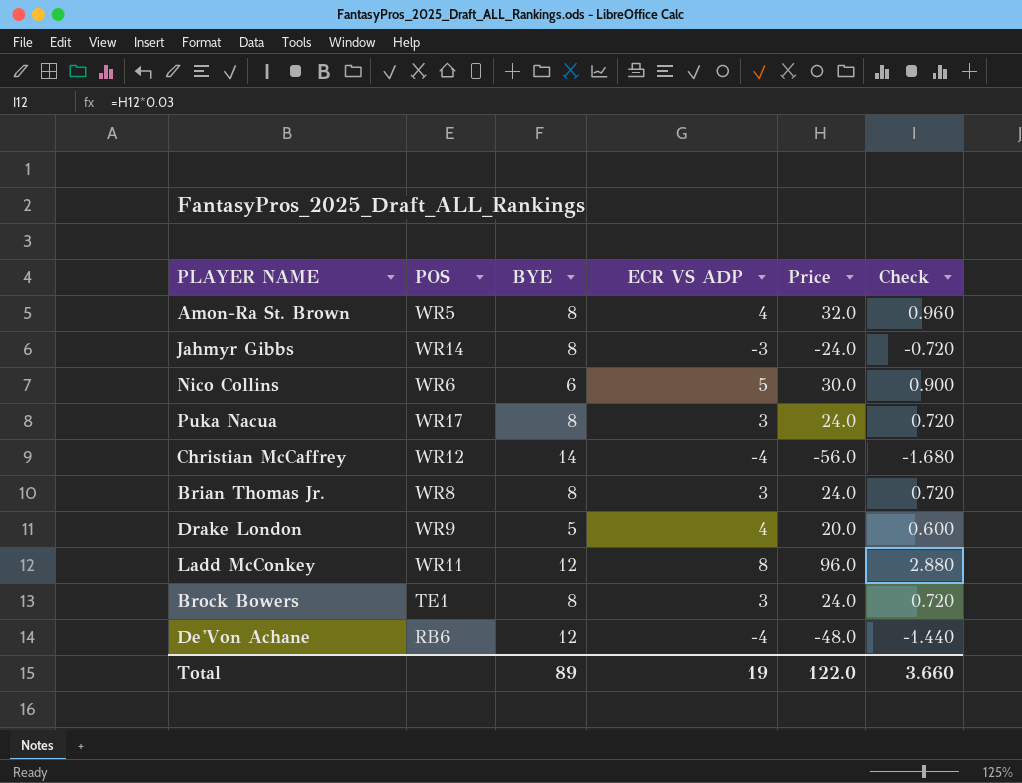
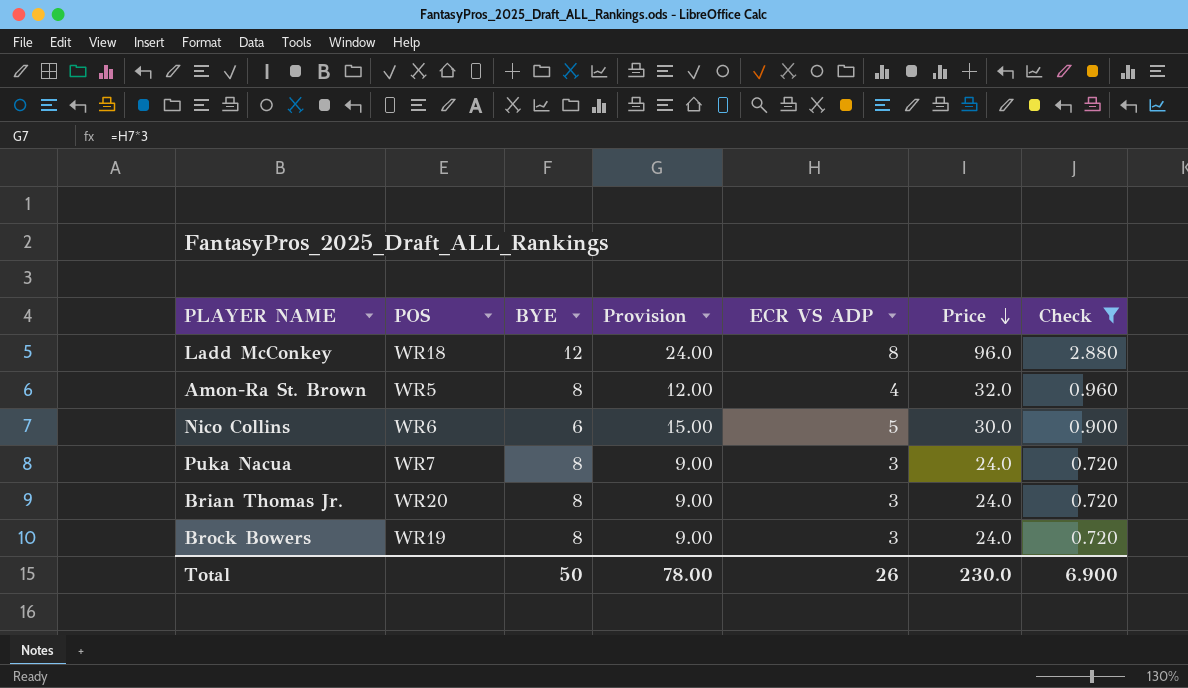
filter: none -> Check >= 0.720
row order: none -> Price descending
column Provision | formula: none -> [ECR VS ADP] * 3
Ladd McConkey | POS: WR11 -> WR18
Puka Nacua | POS: WR17 -> WR7
Brian Thomas Jr. | POS: WR8 -> WR20
Brock Bowers | POS: TE1 -> WR19
Total | BYE: 89 -> 50
Total | ECR VS ADP: 19 -> 26
Total | Price: 122.0 -> 230.0
Total | Check: 3.660 -> 6.900

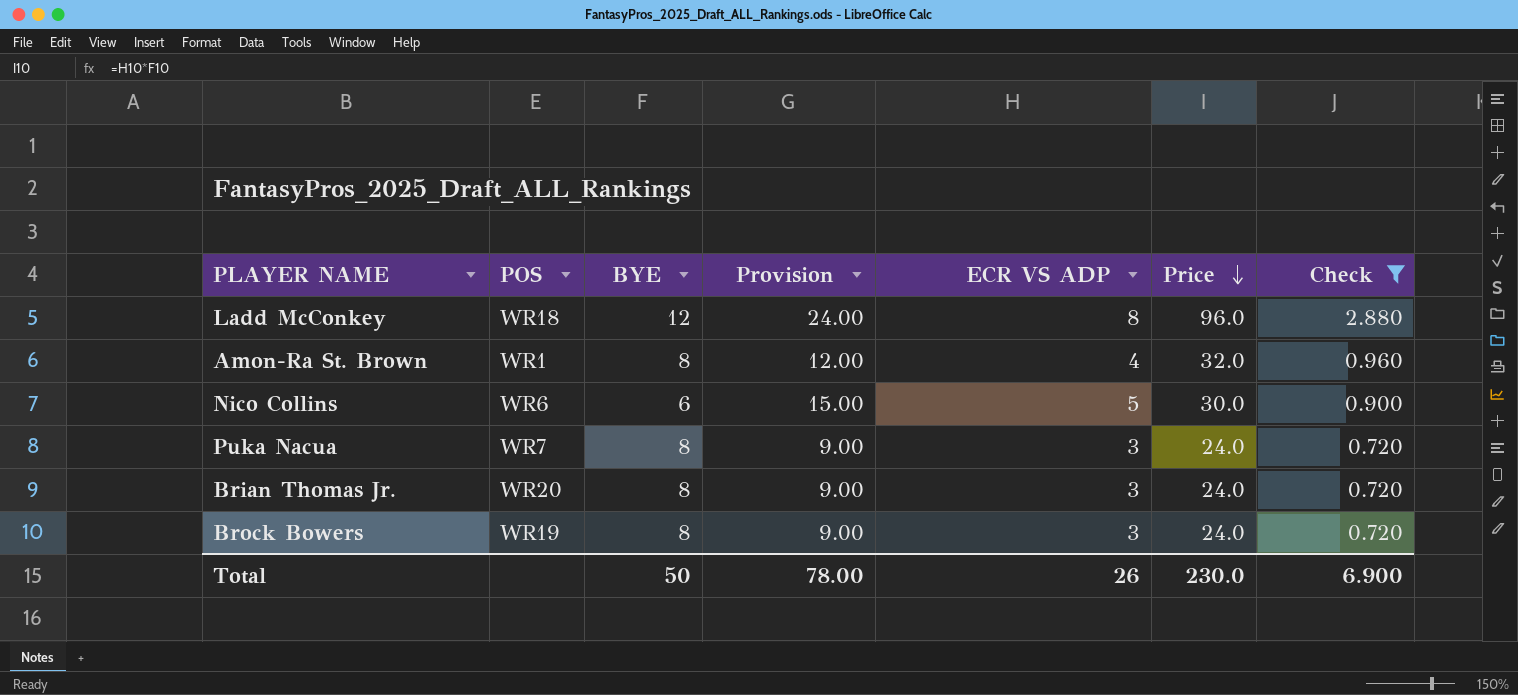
Amon-Ra St. Brown | POS: WR5 -> WR1

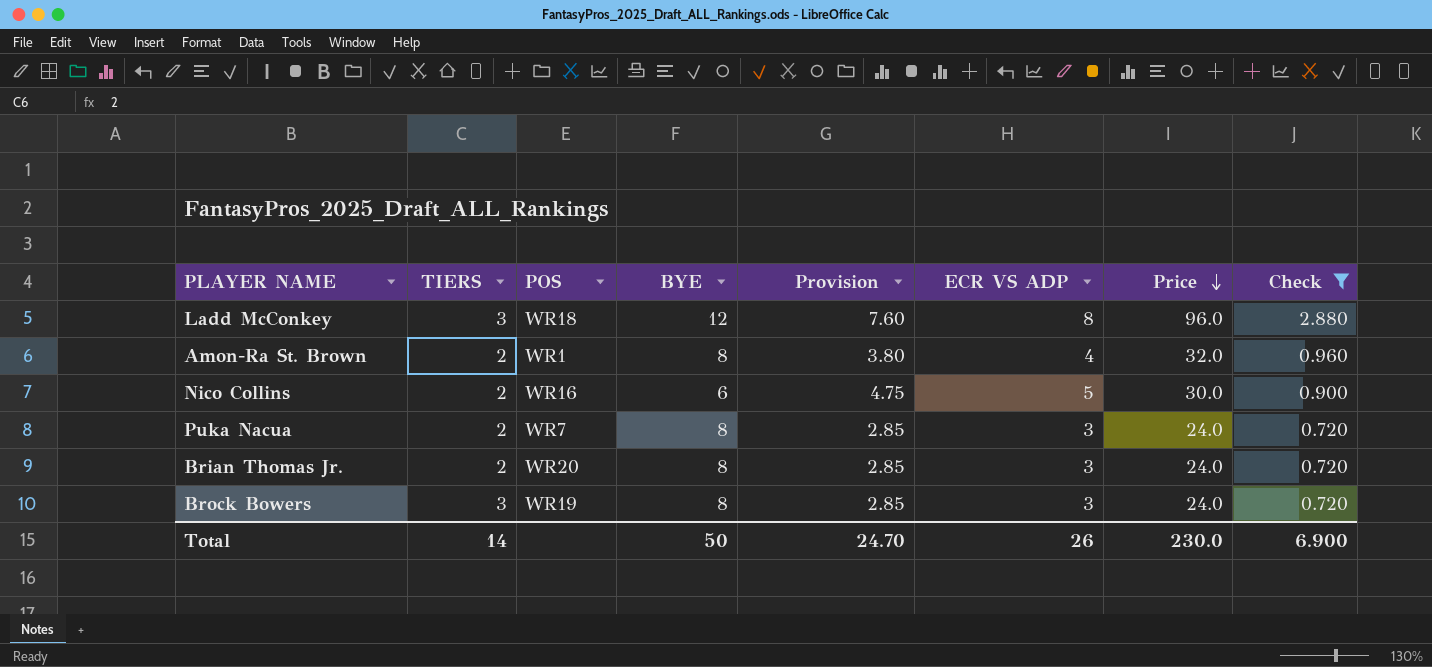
column TIERS | position: none -> 2
column Provision | formula: [ECR VS ADP] * 3 -> [ECR VS ADP] * 0.95
Nico Collins | POS: WR6 -> WR16
Total | Provision: 78.00 -> 24.70

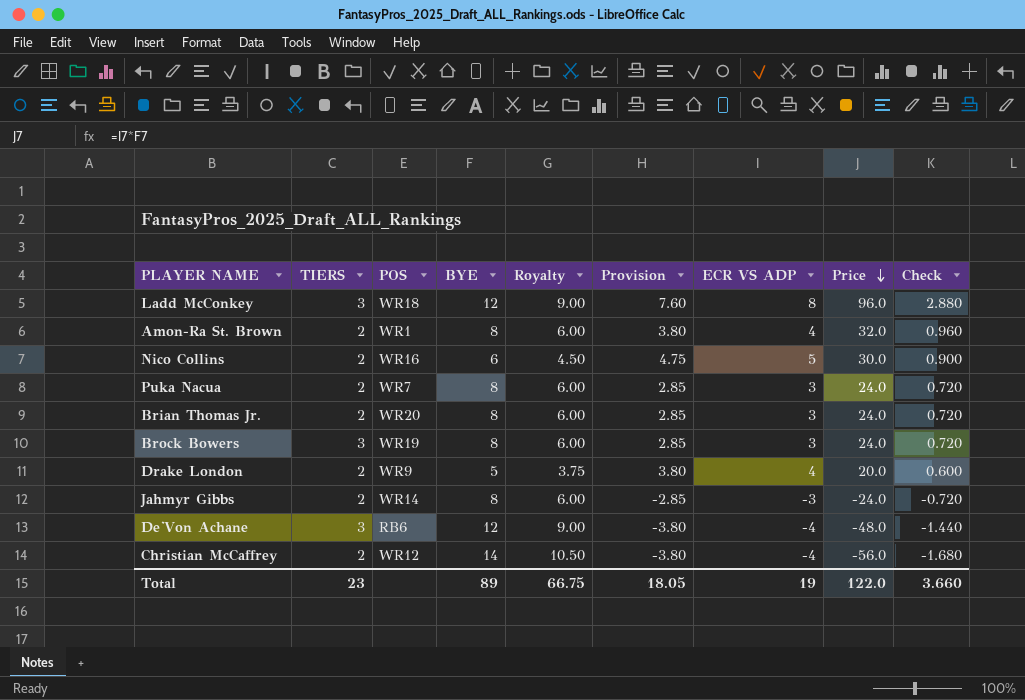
filter: Check >= 0.720 -> none
column Royalty | formula: none -> [BYE] * 0.75
Total | TIERS: 14 -> 23
Total | BYE: 50 -> 89
Total | Provision: 24.70 -> 18.05
Total | ECR VS ADP: 26 -> 19
Total | Price: 230.0 -> 122.0
Total | Check: 6.900 -> 3.660

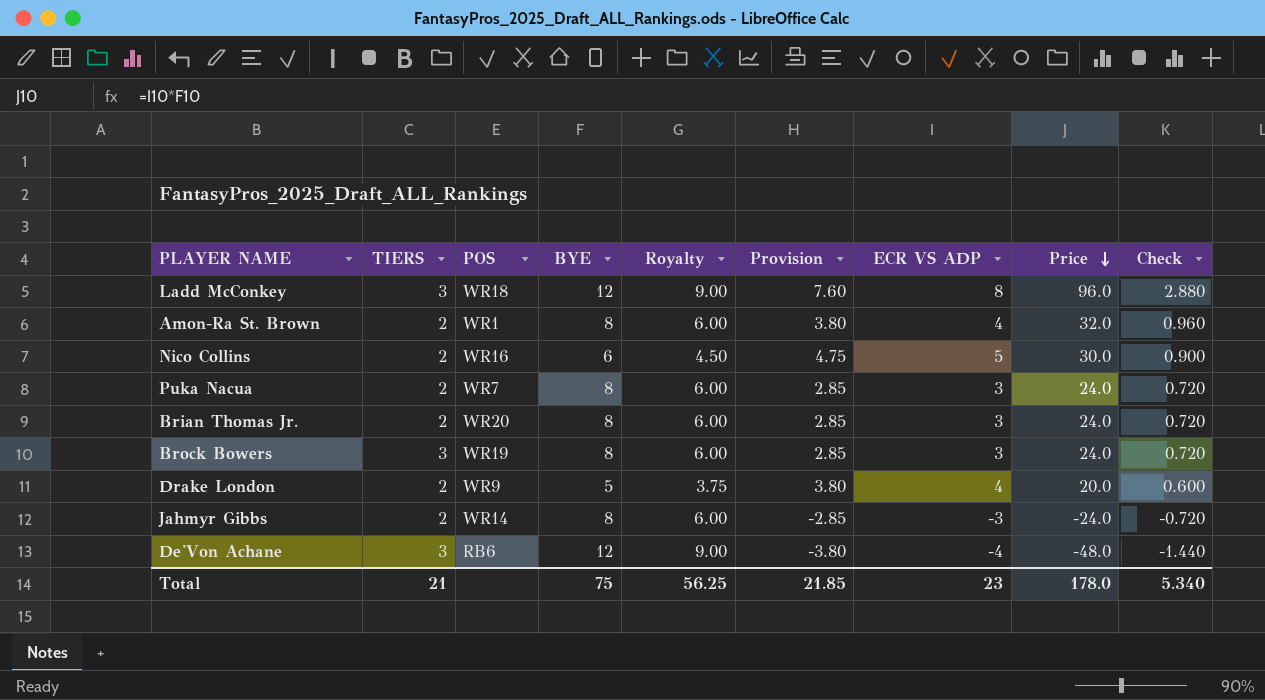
row Christian McCaffrey: 2 | WR12 | 14 | 10.50 | -3.80 | -4 | -56.0 | -1.680 -> none
Total | TIERS: 23 -> 21
Total | BYE: 89 -> 75
Total | Royalty: 66.75 -> 56.25
Total | Provision: 18.05 -> 21.85
Total | ECR VS ADP: 19 -> 23
Total | Price: 122.0 -> 178.0
Total | Check: 3.660 -> 5.340

